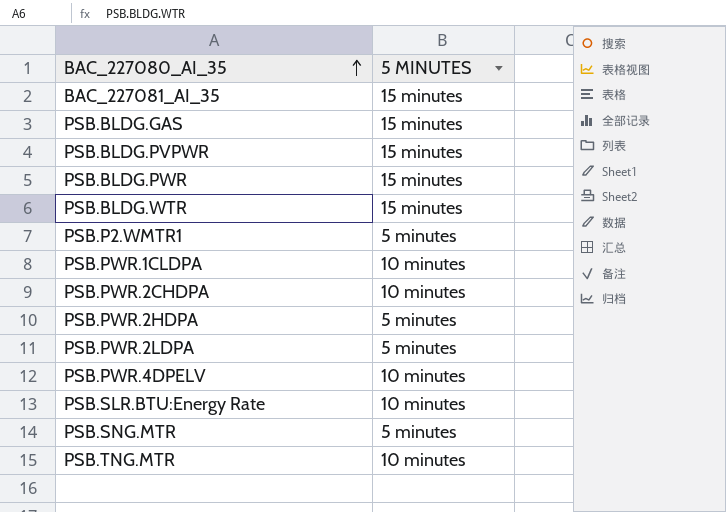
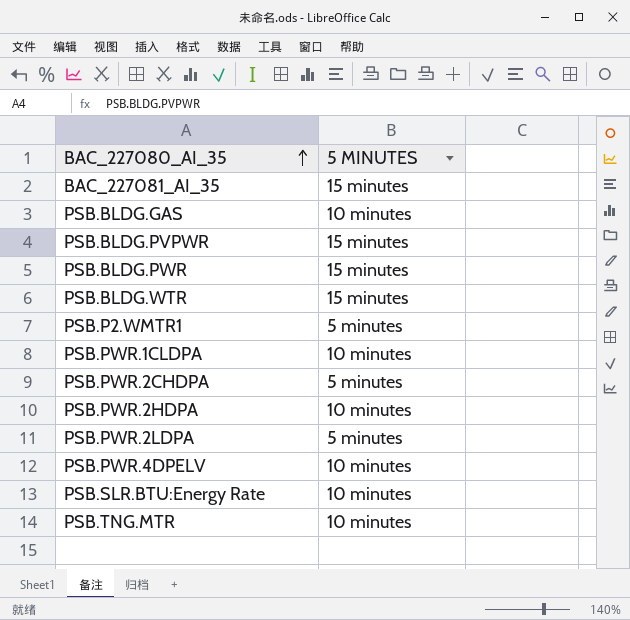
row PSB.SNG.MTR: 5 minutes -> none
PSB.BLDG.GAS | 5 MINUTES: 15 minutes -> 10 minutes
PSB.PWR.2CHDPA | 5 MINUTES: 10 minutes -> 5 minutes
PSB.PWR.2HDPA | 5 MINUTES: 5 minutes -> 10 minutes

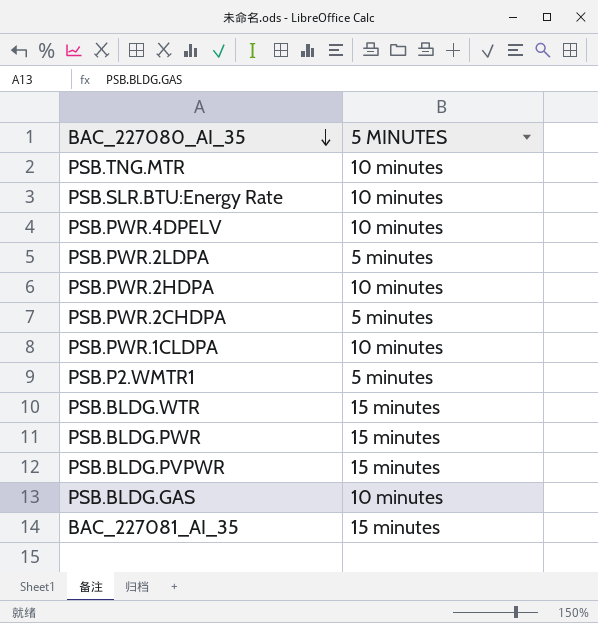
row order: BAC_227080_AI_35 ascending -> BAC_227080_AI_35 descending

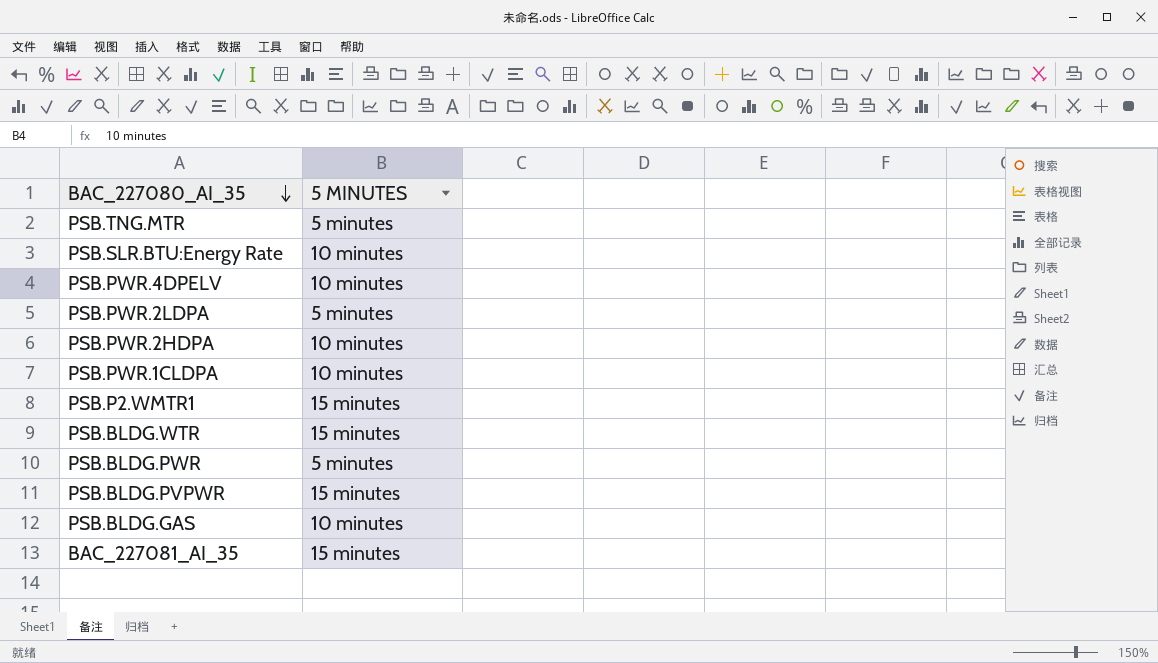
row PSB.PWR.2CHDPA: 5 minutes -> none
PSB.TNG.MTR | 5 MINUTES: 10 minutes -> 5 minutes
PSB.P2.WMTR1 | 5 MINUTES: 5 minutes -> 15 minutes
PSB.BLDG.PWR | 5 MINUTES: 15 minutes -> 5 minutes

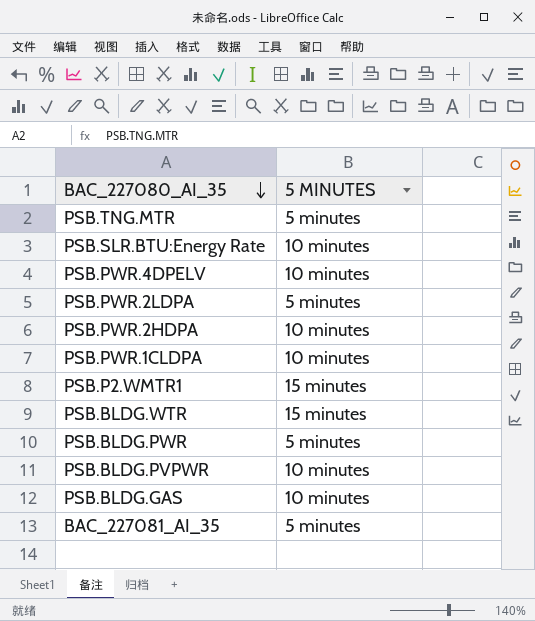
PSB.BLDG.PVPWR | 5 MINUTES: 15 minutes -> 10 minutes
BAC_227081_AI_35 | 5 MINUTES: 15 minutes -> 5 minutes

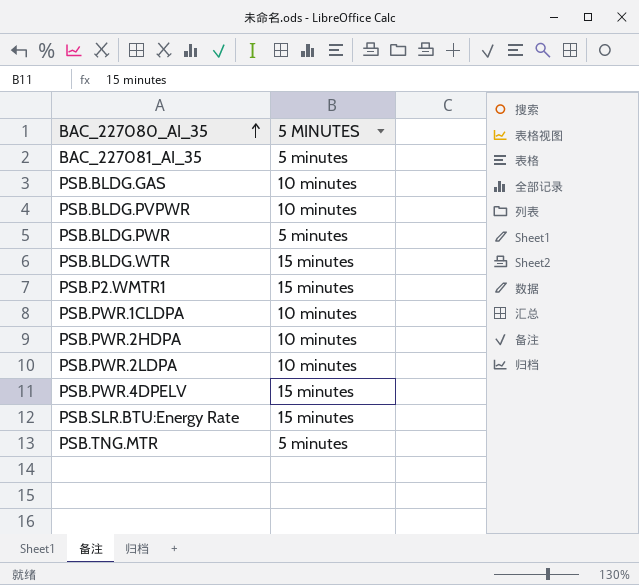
row order: BAC_227080_AI_35 descending -> BAC_227080_AI_35 ascending
PSB.PWR.2LDPA | 5 MINUTES: 5 minutes -> 10 minutes
PSB.PWR.4DPELV | 5 MINUTES: 10 minutes -> 15 minutes
PSB.SLR.BTU:Energy Rate | 5 MINUTES: 10 minutes -> 15 minutes

